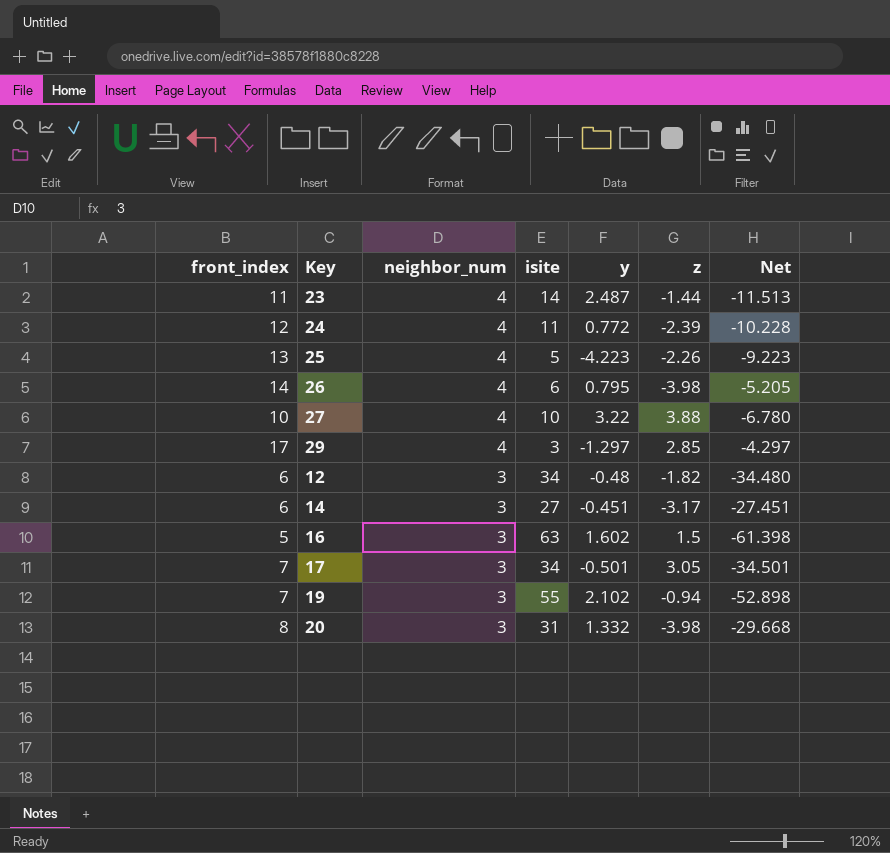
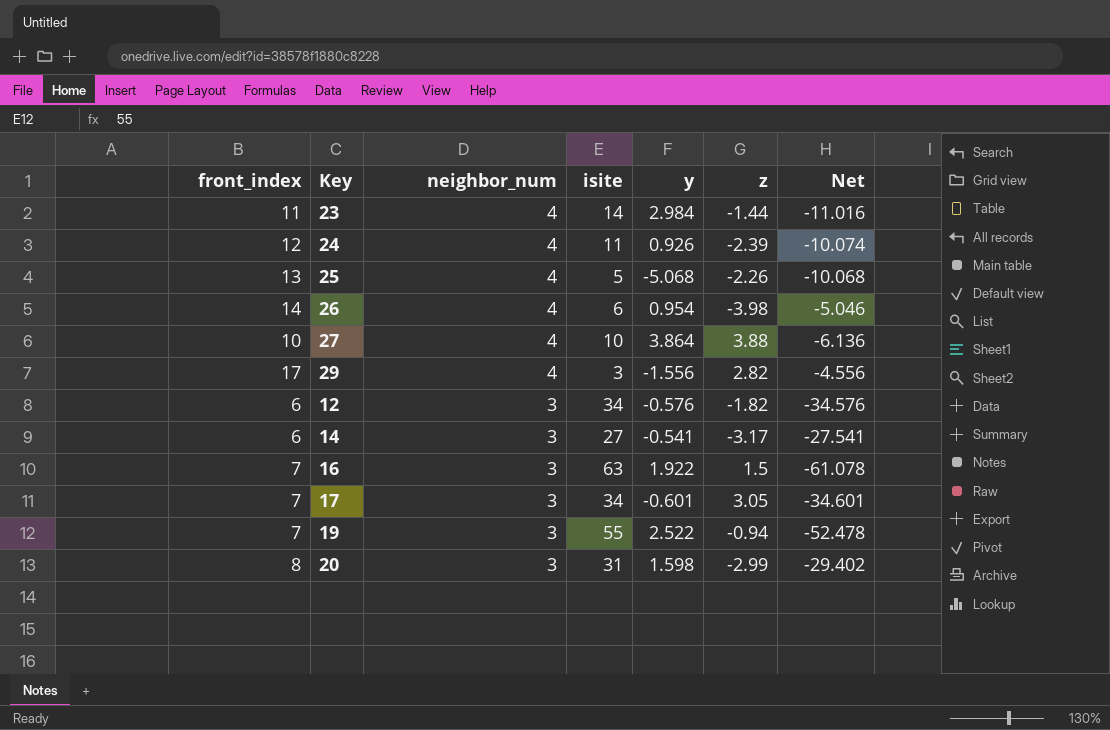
23 | y: 2.487 -> 2.984
23 | Net: -11.513 -> -11.016
24 | y: 0.772 -> 0.926
24 | Net: -10.228 -> -10.074
25 | y: -4.223 -> -5.068
25 | Net: -9.223 -> -10.068
26 | y: 0.795 -> 0.954
26 | Net: -5.205 -> -5.046
27 | y: 3.22 -> 3.864
27 | Net: -6.780 -> -6.136
29 | y: -1.297 -> -1.556
29 | z: 2.85 -> 2.82
29 | Net: -4.297 -> -4.556
12 | y: -0.48 -> -0.576
12 | Net: -34.480 -> -34.576
14 | y: -0.451 -> -0.541
14 | Net: -27.451 -> -27.541
16 | front_index: 5 -> 7
16 | y: 1.602 -> 1.922
16 | Net: -61.398 -> -61.078
17 | y: -0.501 -> -0.601
17 | Net: -34.501 -> -34.601
19 | y: 2.102 -> 2.522
19 | Net: -52.898 -> -52.478
20 | y: 1.332 -> 1.598
20 | z: -3.98 -> -2.99
20 | Net: -29.668 -> -29.402

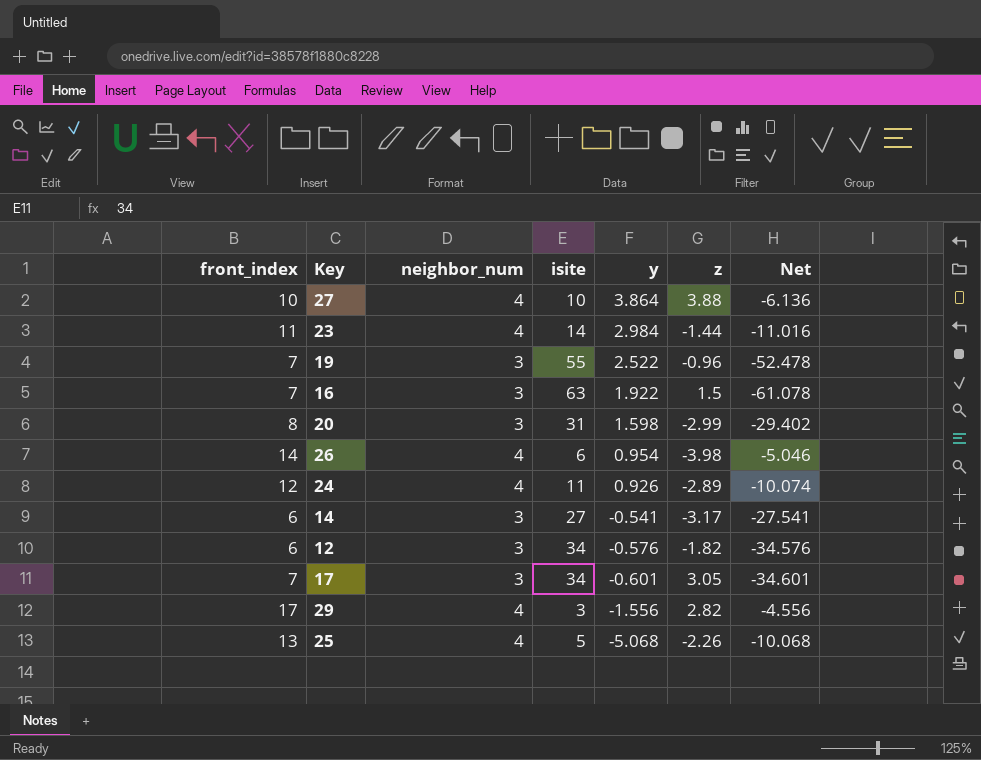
row order: neighbor_num descending -> y descending
19 | z: -0.94 -> -0.96
24 | z: -2.39 -> -2.89

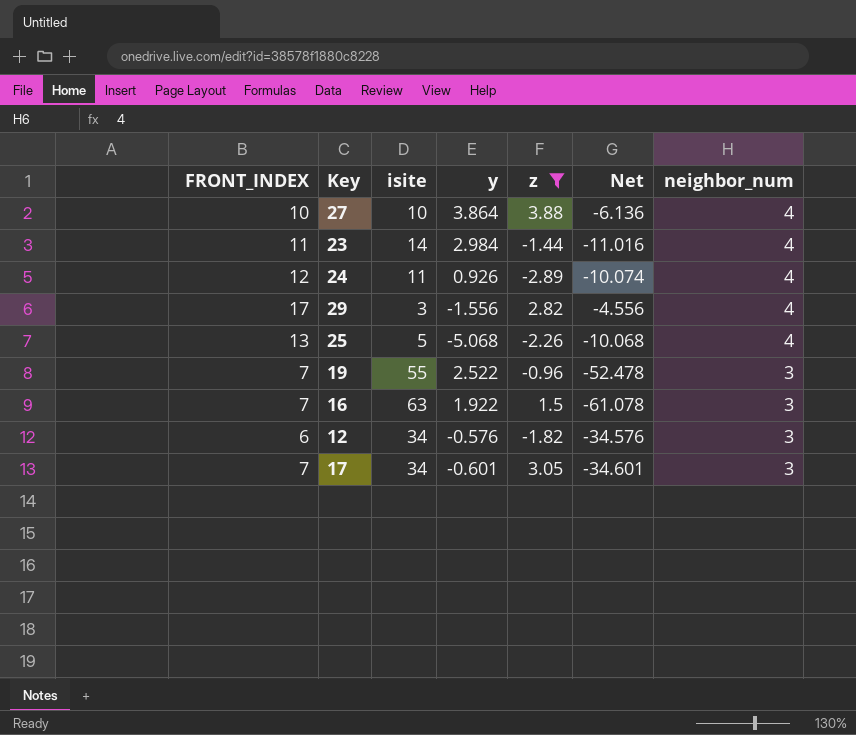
filter: none -> z >= -2.89
row order: y descending -> neighbor_num descending
column name: front_index -> FRONT_INDEX
column neighbor_num | position: 3 -> 7

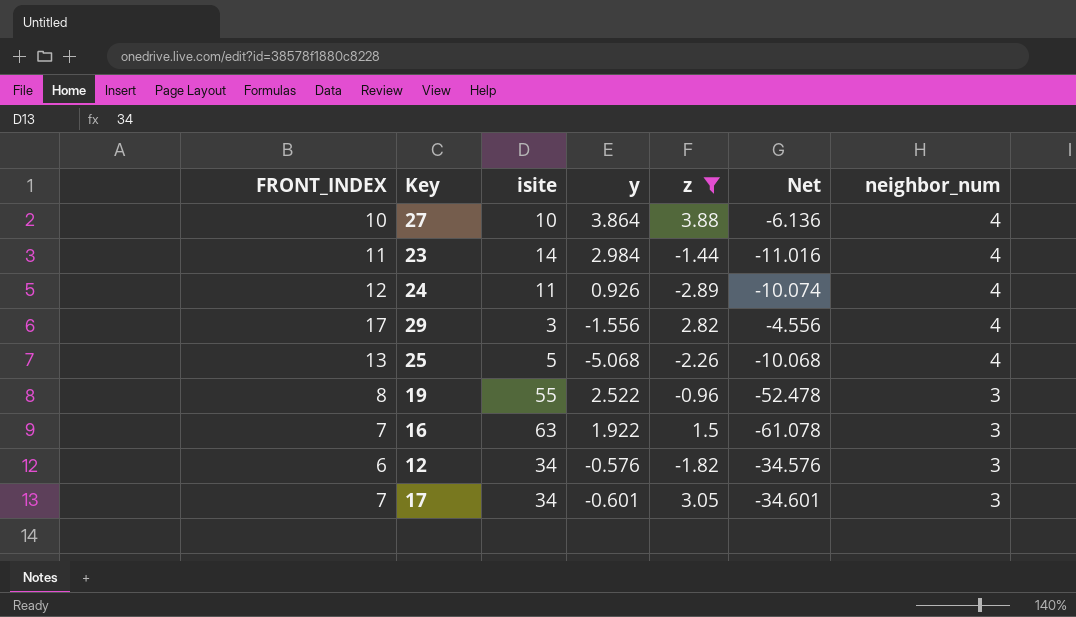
19 | FRONT_INDEX: 7 -> 8

